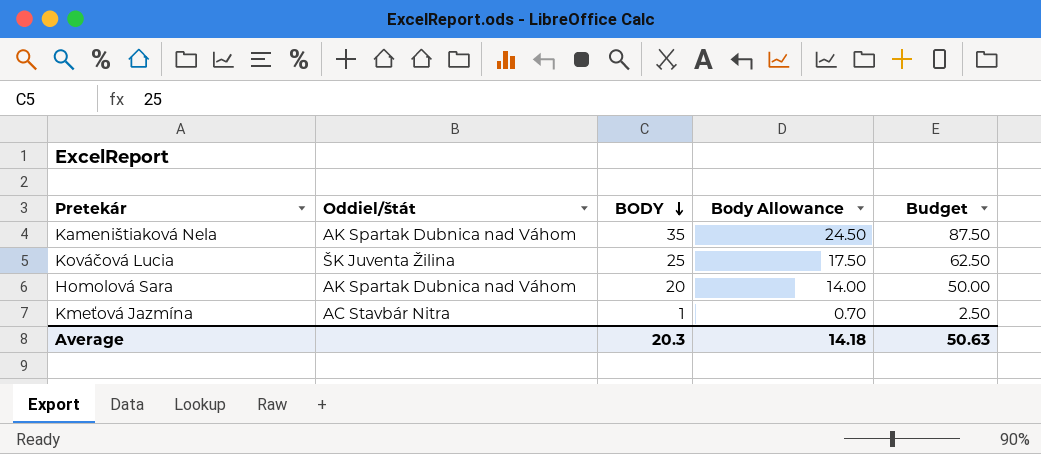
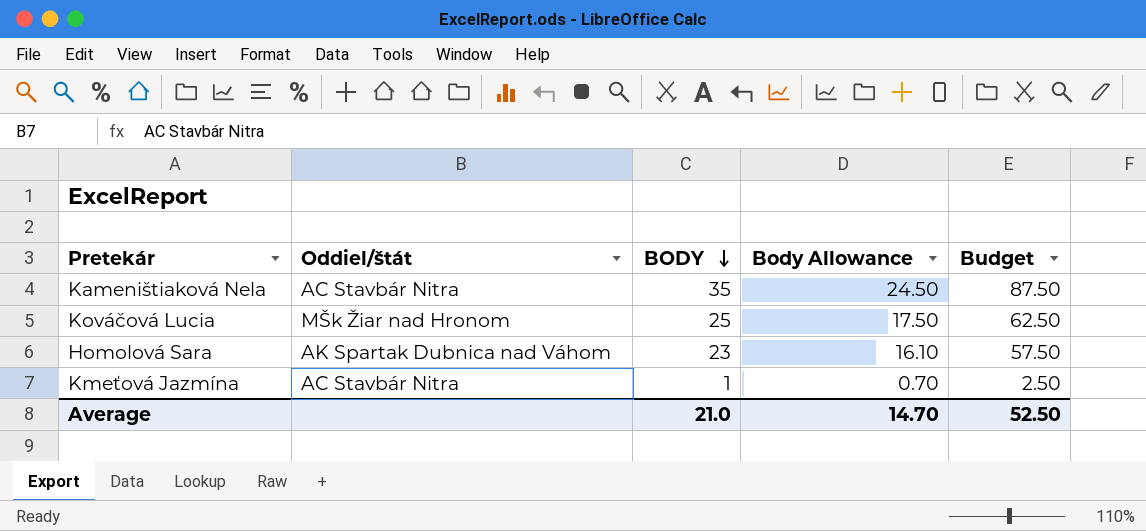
Kameništiaková Nela | Oddiel/štát: AK Spartak Dubnica nad Váhom -> AC Stavbár Nitra
Kováčová Lucia | Oddiel/štát: ŠK Juventa Žilina -> MŠk Žiar nad Hronom
Homolová Sara | BODY: 20 -> 23
Homolová Sara | Body Allowance: 14.00 -> 16.10
Homolová Sara | Budget: 50.00 -> 57.50
Average | BODY: 20.3 -> 21.0
Average | Body Allowance: 14.18 -> 14.70
Average | Budget: 50.63 -> 52.50

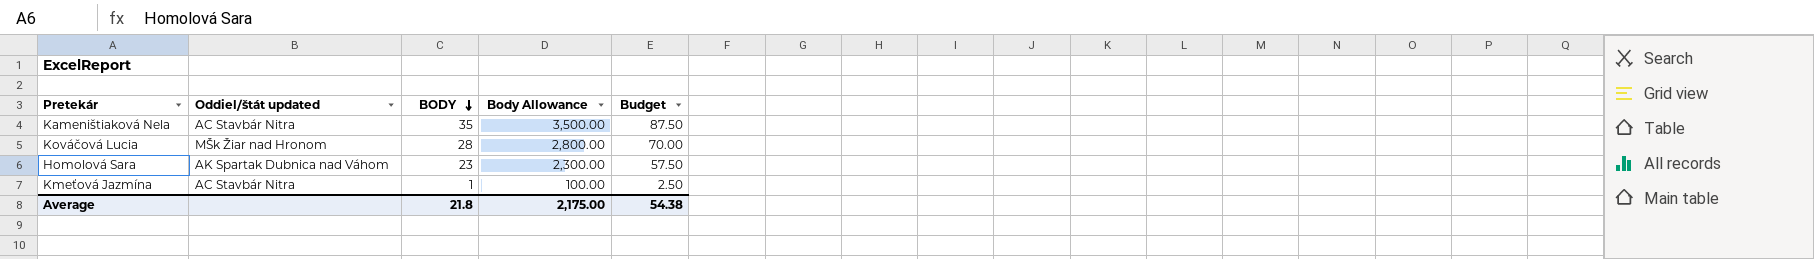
column name: Oddiel/štát -> Oddiel/štát updated
column Body Allowance | formula: [BODY] * 0.7 -> [BODY] * 100
Kováčová Lucia | BODY: 25 -> 28
Kováčová Lucia | Budget: 62.50 -> 70.00
Average | BODY: 21.0 -> 21.8
Average | Body Allowance: 14.70 -> 2,175.00
Average | Budget: 52.50 -> 54.38

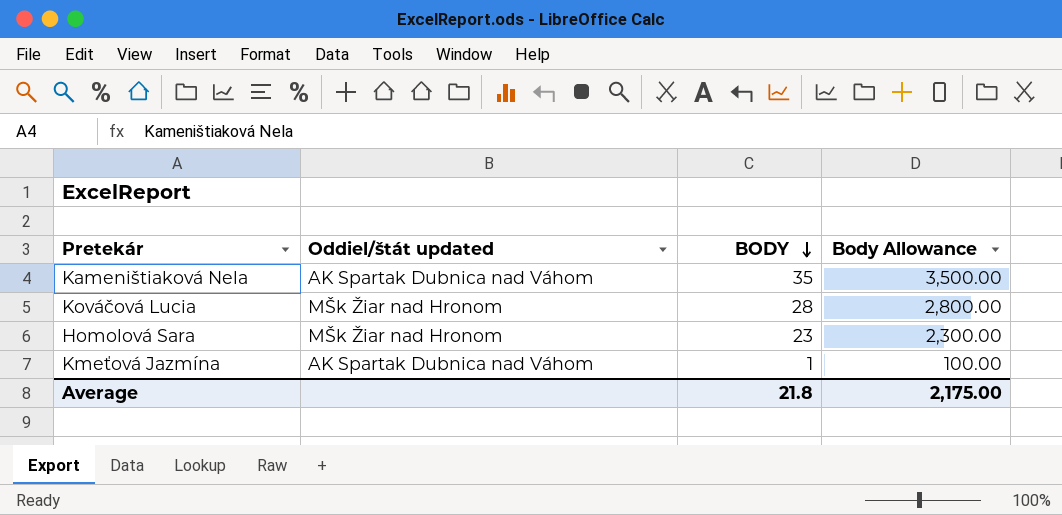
column Budget | formula: [BODY] * 2.5 -> none
Kameništiaková Nela | Oddiel/štát updated: AC Stavbár Nitra -> AK Spartak Dubnica nad Váhom
Homolová Sara | Oddiel/štát updated: AK Spartak Dubnica nad Váhom -> MŠk Žiar nad Hronom
Kmeťová Jazmína | Oddiel/štát updated: AC Stavbár Nitra -> AK Spartak Dubnica nad Váhom

